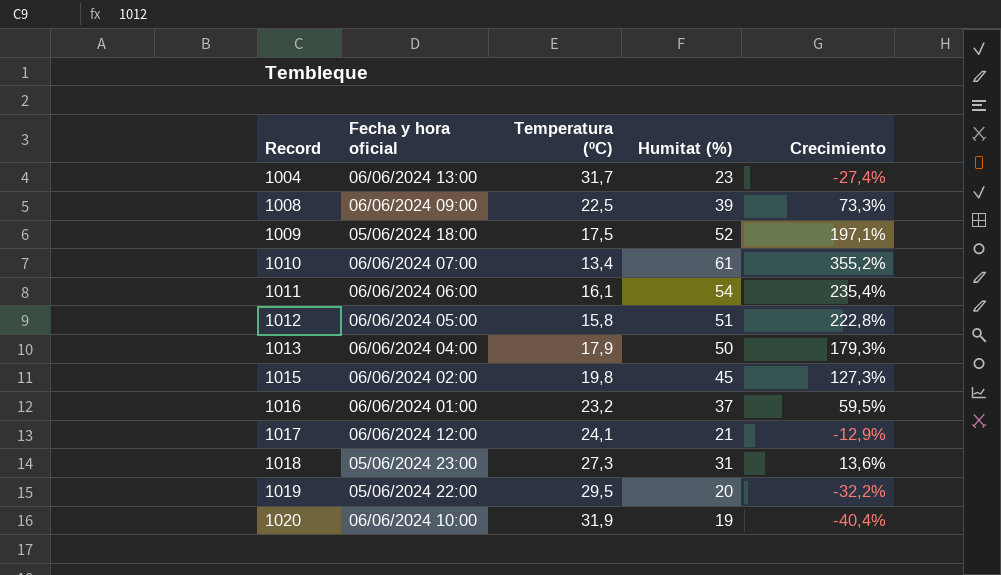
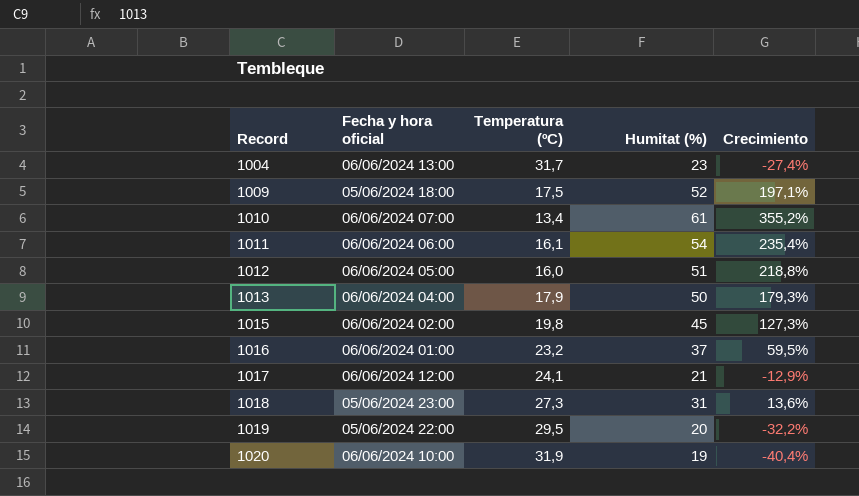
row 1008: 06/06/2024 09:00 | 22,5 | 39 | 73,3% -> none
1012 | Temperatura (ºC): 15,8 -> 16,0
1012 | Crecimiento: 222,8% -> 218,8%

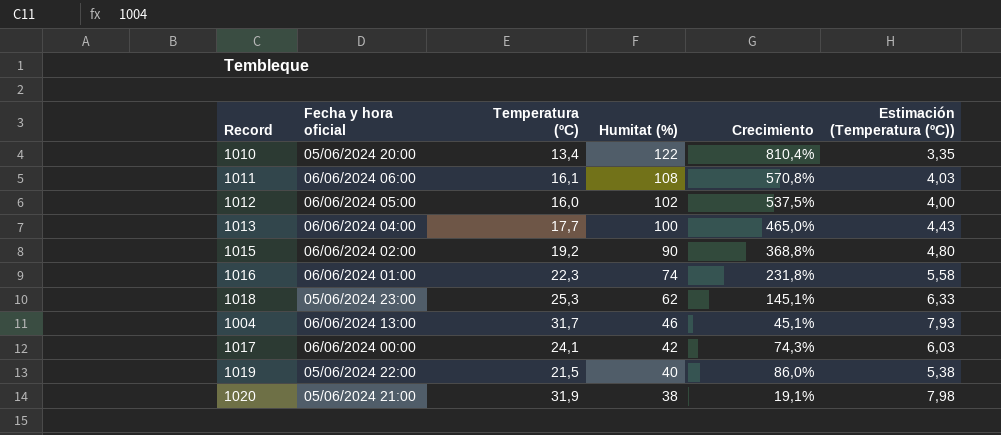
row order: Record ascending -> Humitat (%) descending
column Estimación (Temperatura (ºC)) | formula: none -> [Temperatura (ºC)] * 0,25
row 1009: 05/06/2024 18:00 | 17,5 | 52 | 197,1% -> none
1010 | Fecha y hora oficial: 06/06/2024 07:00 -> 05/06/2024 20:00
1010 | Humitat (%): 61 -> 122
1010 | Crecimiento: 355,2% -> 810,4%
1011 | Humitat (%): 54 -> 108
1011 | Crecimiento: 235,4% -> 570,8%
1012 | Humitat (%): 51 -> 102
1012 | Crecimiento: 218,8% -> 537,5%
1013 | Temperatura (ºC): 17,9 -> 17,7
1013 | Humitat (%): 50 -> 100
1013 | Crecimiento: 179,3% -> 465,0%
1015 | Temperatura (ºC): 19,8 -> 19,2
1015 | Humitat (%): 45 -> 90
1015 | Crecimiento: 127,3% -> 368,8%
1016 | Temperatura (ºC): 23,2 -> 22,3
1016 | Humitat (%): 37 -> 74
1016 | Crecimiento: 59,5% -> 231,8%
1018 | Temperatura (ºC): 27,3 -> 25,3
1018 | Humitat (%): 31 -> 62
1018 | Crecimiento: 13,6% -> 145,1%
1004 | Humitat (%): 23 -> 46
1004 | Crecimiento: -27,4% -> 45,1%
1017 | Fecha y hora oficial: 06/06/2024 12:00 -> 06/06/2024 00:00
1017 | Humitat (%): 21 -> 42
1017 | Crecimiento: -12,9% -> 74,3%
1019 | Temperatura (ºC): 29,5 -> 21,5
1019 | Humitat (%): 20 -> 40
1019 | Crecimiento: -32,2% -> 86,0%
1020 | Fecha y hora oficial: 06/06/2024 10:00 -> 05/06/2024 21:00
1020 | Humitat (%): 19 -> 38
1020 | Crecimiento: -40,4% -> 19,1%

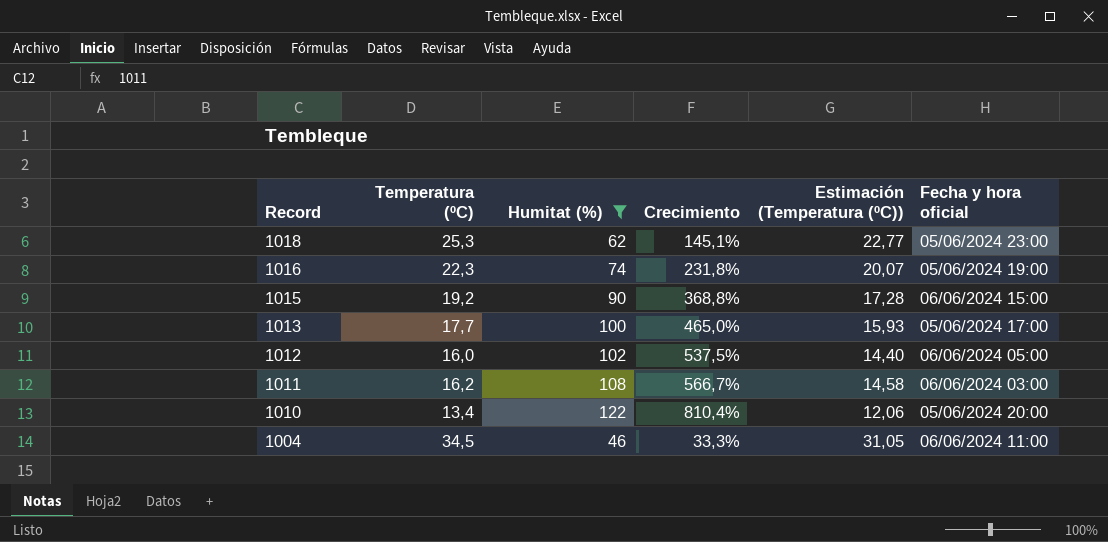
filter: none -> Humitat (%) >= 46
row order: Humitat (%) descending -> Record descending
column Estimación (Temperatura (ºC)) | formula: [Temperatura (ºC)] * 0,25 -> [Temperatura (ºC)] * 0,9
column Fecha y hora oficial | position: 2 -> 6
1016 | Fecha y hora oficial: 06/06/2024 01:00 -> 05/06/2024 19:00
1015 | Fecha y hora oficial: 06/06/2024 02:00 -> 06/06/2024 15:00
1013 | Fecha y hora oficial: 06/06/2024 04:00 -> 05/06/2024 17:00
1011 | Temperatura (ºC): 16,1 -> 16,2
1011 | Crecimiento: 570,8% -> 566,7%
1011 | Fecha y hora oficial: 06/06/2024 06:00 -> 06/06/2024 03:00
1004 | Temperatura (ºC): 31,7 -> 34,5
1004 | Crecimiento: 45,1% -> 33,3%
1004 | Fecha y hora oficial: 06/06/2024 13:00 -> 06/06/2024 11:00

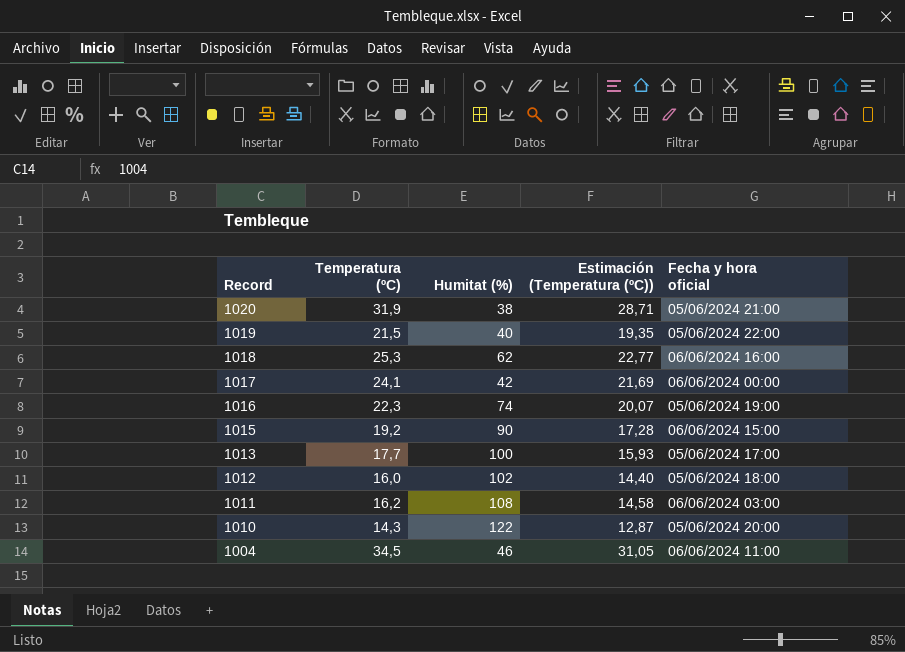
filter: Humitat (%) >= 46 -> none
column Crecimiento | formula: ([Humitat (%)] - [Temperatura (ºC)]) / [Temperatura (ºC)] -> none
1018 | Fecha y hora oficial: 05/06/2024 23:00 -> 06/06/2024 16:00
1012 | Fecha y hora oficial: 06/06/2024 05:00 -> 05/06/2024 18:00
1010 | Temperatura (ºC): 13,4 -> 14,3
1010 | Estimación (Temperatura (ºC)): 12,06 -> 12,87

